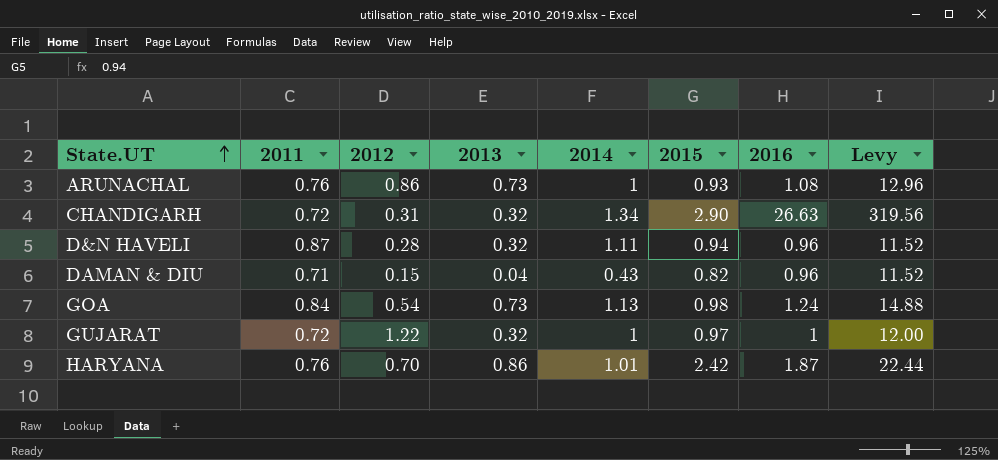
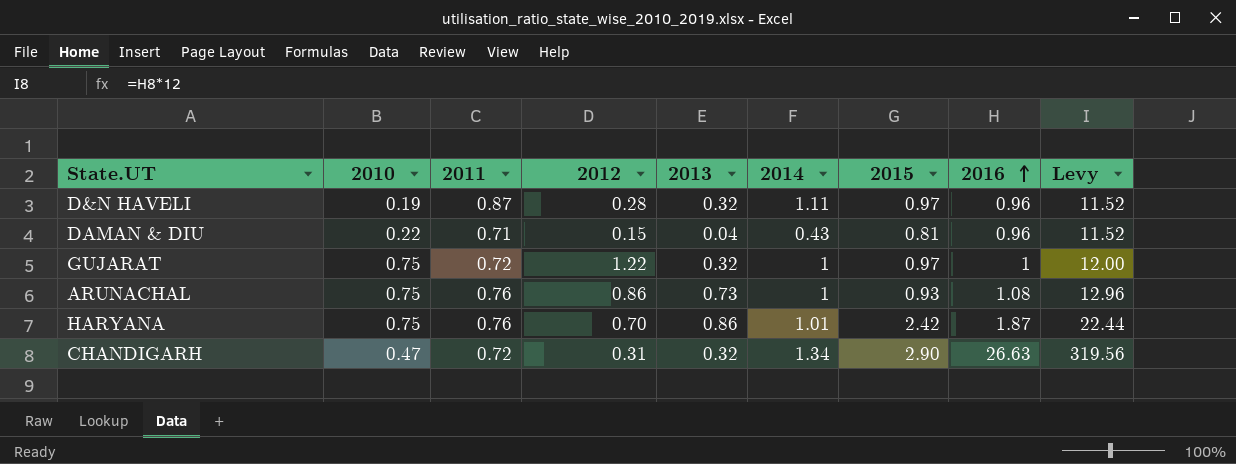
row order: State.UT ascending -> 2016 ascending
column 2010 | position: none -> 2
row GOA: 0.84 | 0.54 | 0.73 | 1.13 | 0.98 | 1.24 | 14.88 -> none
D&N HAVELI | 2015: 0.94 -> 0.97
DAMAN & DIU | 2015: 0.82 -> 0.81

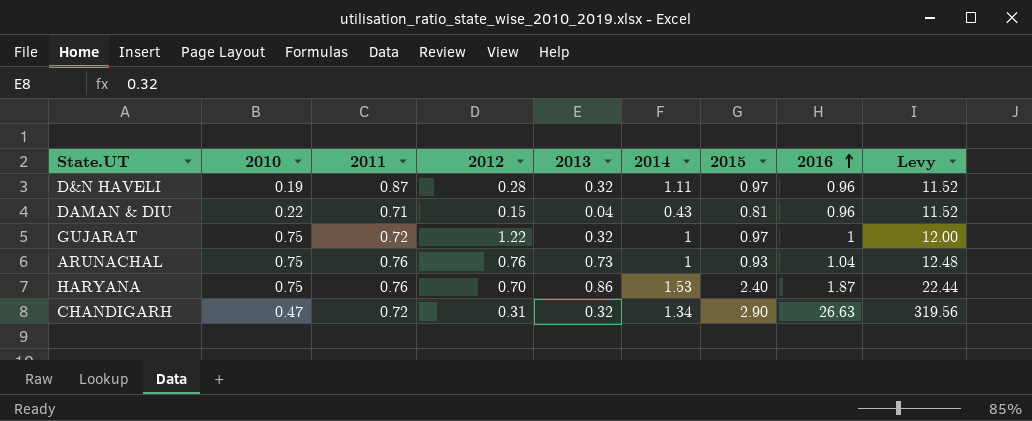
ARUNACHAL | 2012: 0.86 -> 0.76
ARUNACHAL | 2016: 1.08 -> 1.04
ARUNACHAL | Levy: 12.96 -> 12.48
HARYANA | 2014: 1.01 -> 1.53
HARYANA | 2015: 2.42 -> 2.40

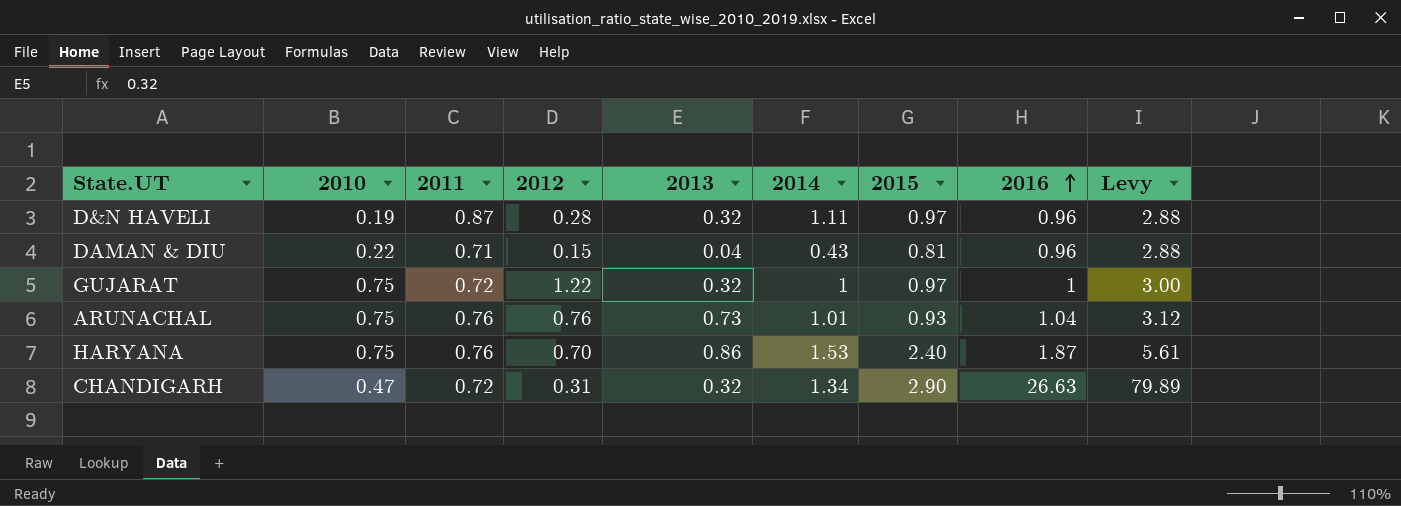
column Levy | formula: [2016] * 12 -> [2016] * 3
ARUNACHAL | 2014: 1 -> 1.01

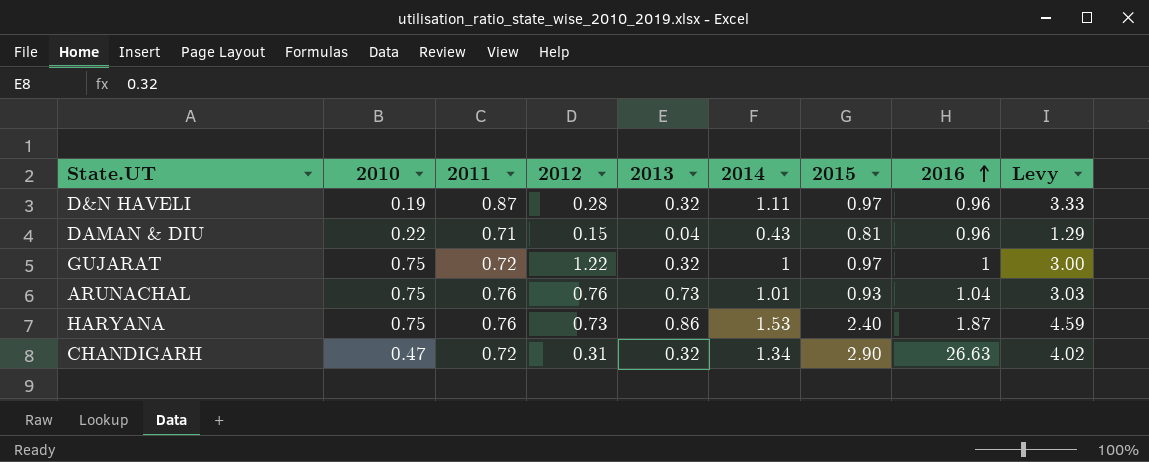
column Levy | formula: [2016] * 3 -> [2014] * 3
HARYANA | 2012: 0.70 -> 0.73

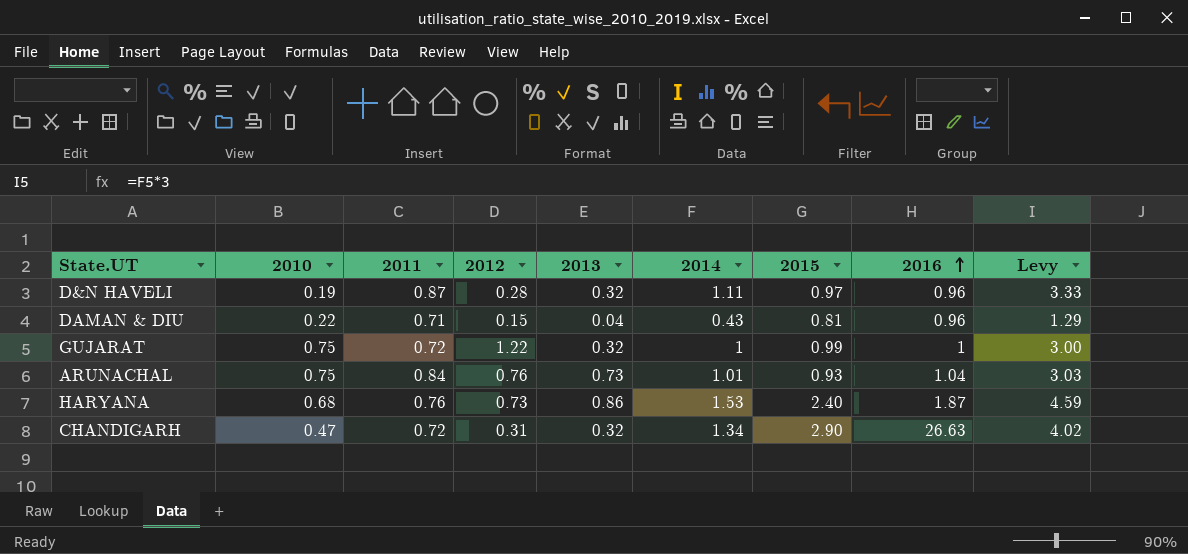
GUJARAT | 2015: 0.97 -> 0.99
ARUNACHAL | 2011: 0.76 -> 0.84
HARYANA | 2010: 0.75 -> 0.68

